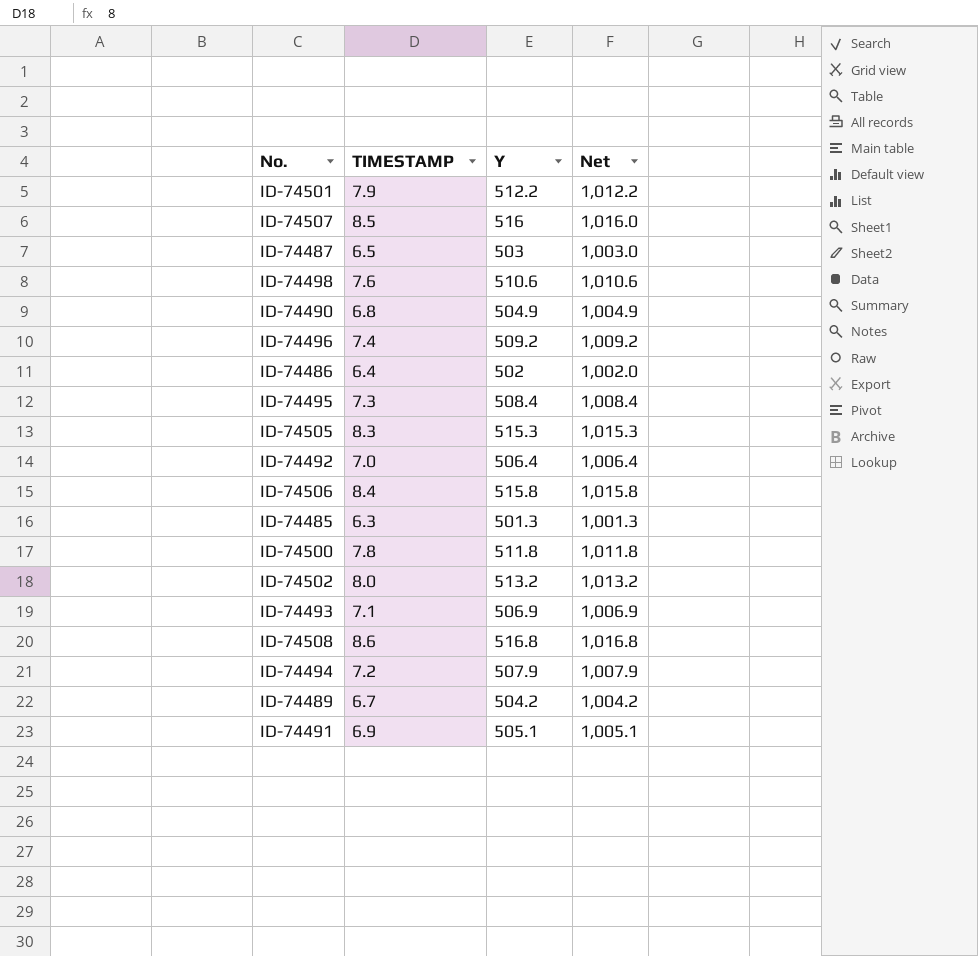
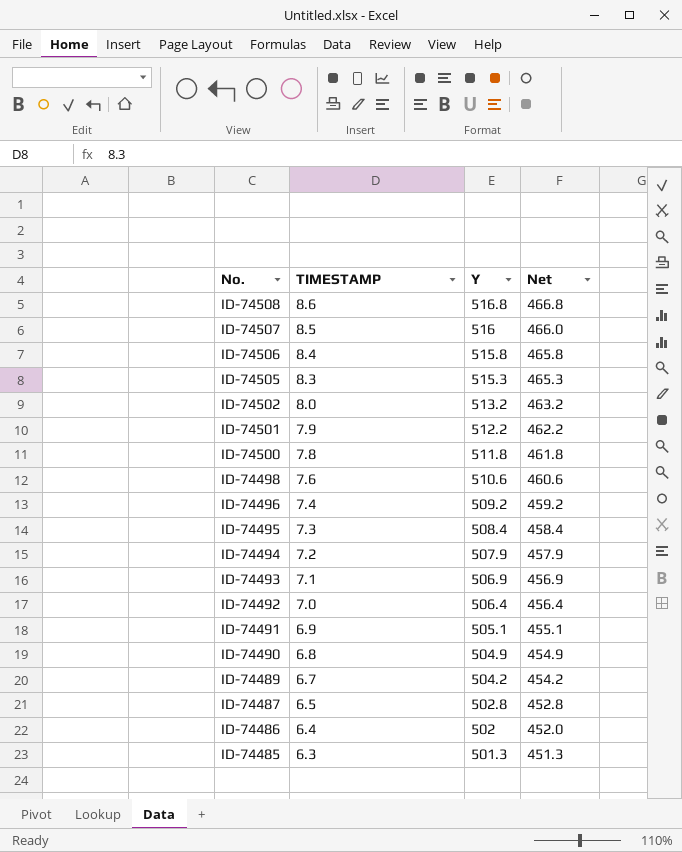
row order: none -> No. descending
column Net | formula: [Y] + 500 -> [Y] - 50
ID-74487 | Y: 503 -> 502.8

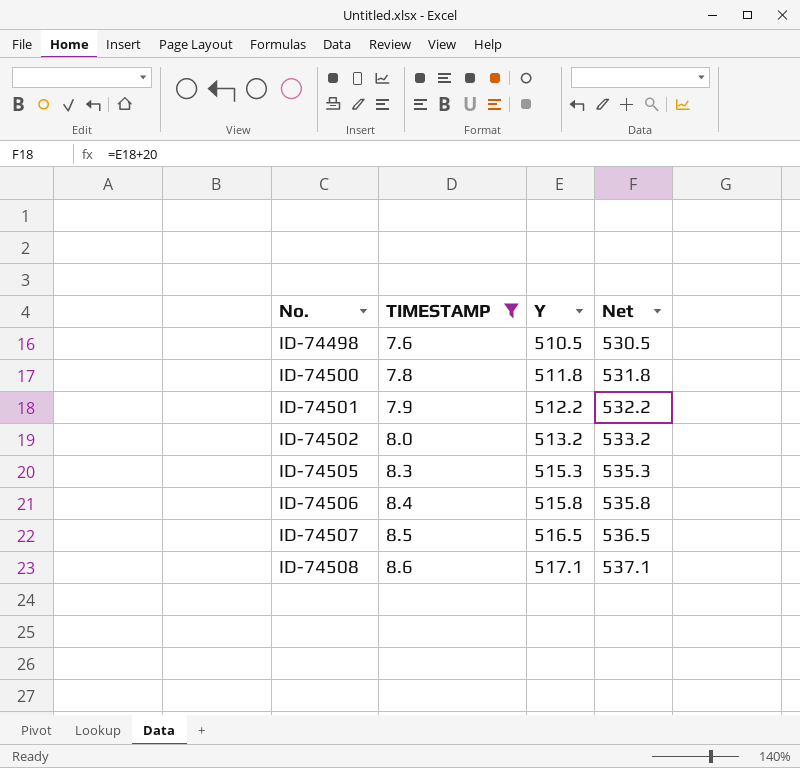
filter: none -> TIMESTAMP >= 7.6
row order: No. descending -> No. ascending
column Net | formula: [Y] - 50 -> [Y] + 20
ID-74498 | Y: 510.6 -> 510.5
ID-74507 | Y: 516 -> 516.5
ID-74508 | Y: 516.8 -> 517.1

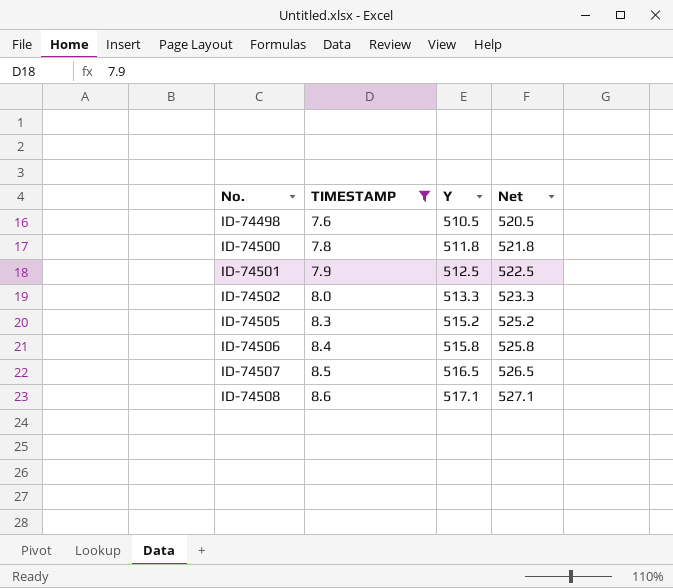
column Net | formula: [Y] + 20 -> [Y] + 10
ID-74501 | Y: 512.2 -> 512.5
ID-74502 | Y: 513.2 -> 513.3
ID-74505 | Y: 515.3 -> 515.2

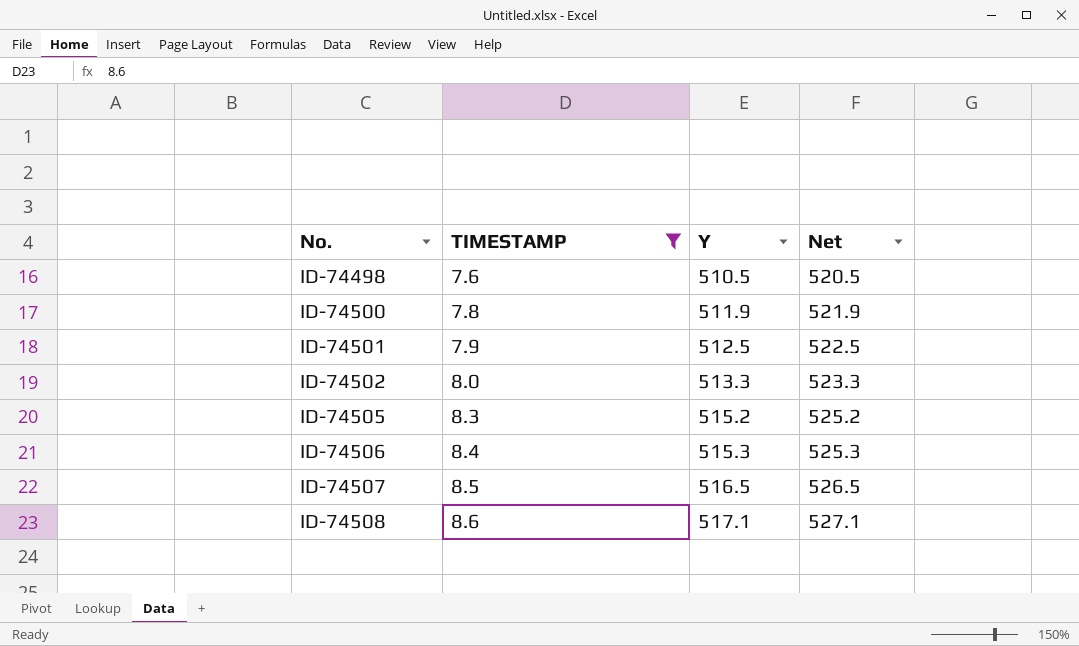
ID-74500 | Y: 511.8 -> 511.9
ID-74500 | Net: 521.8 -> 521.9
ID-74506 | Y: 515.8 -> 515.3
ID-74506 | Net: 525.8 -> 525.3

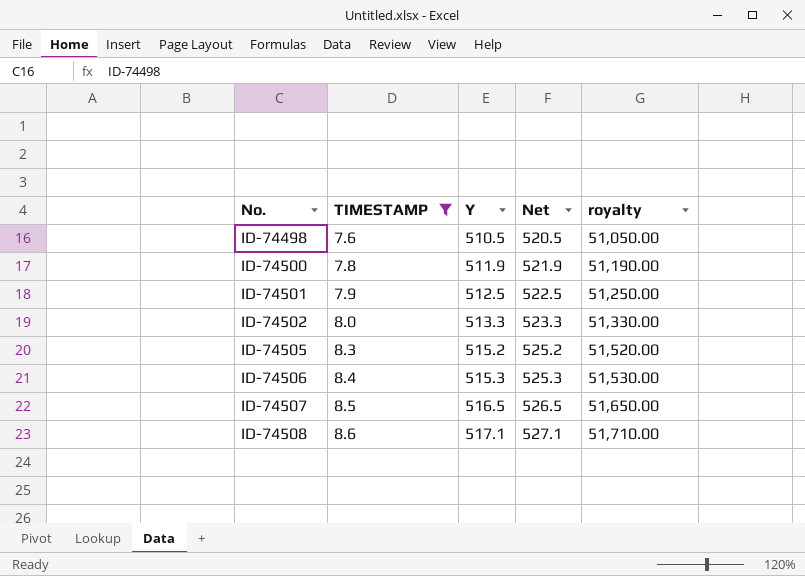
column royalty | formula: none -> [Y] * 100

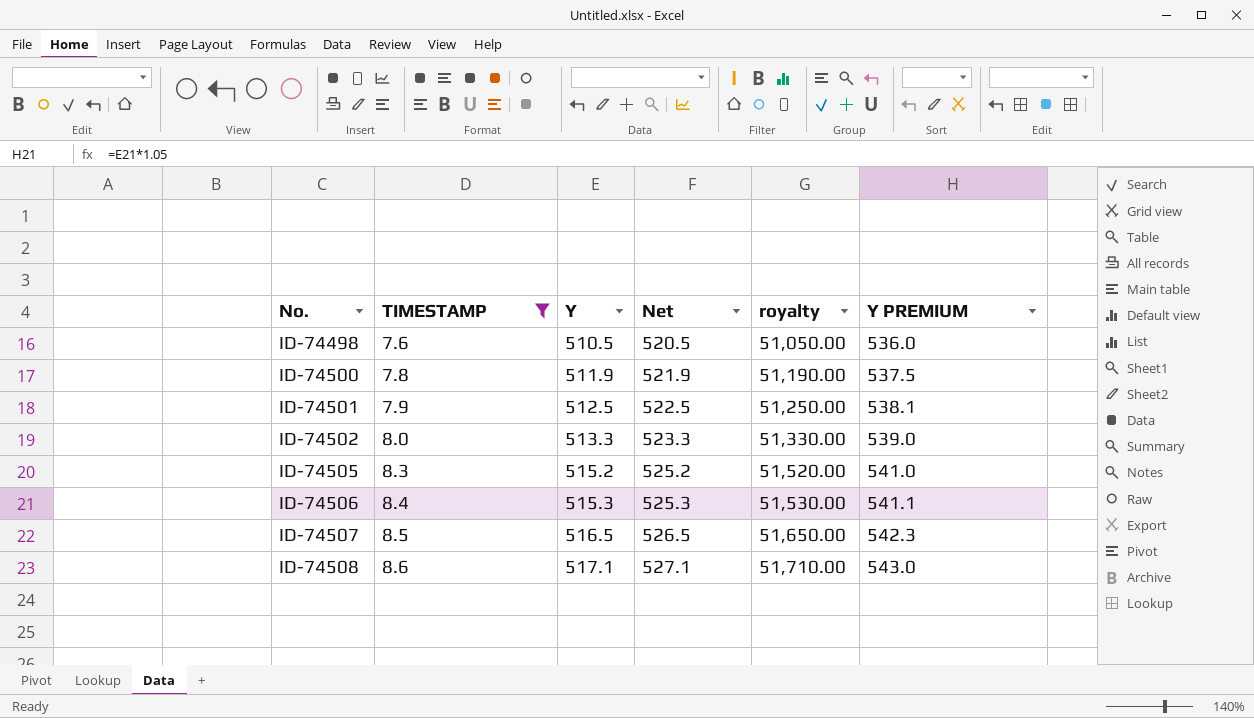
column Y PREMIUM | formula: none -> [Y] * 1.05

